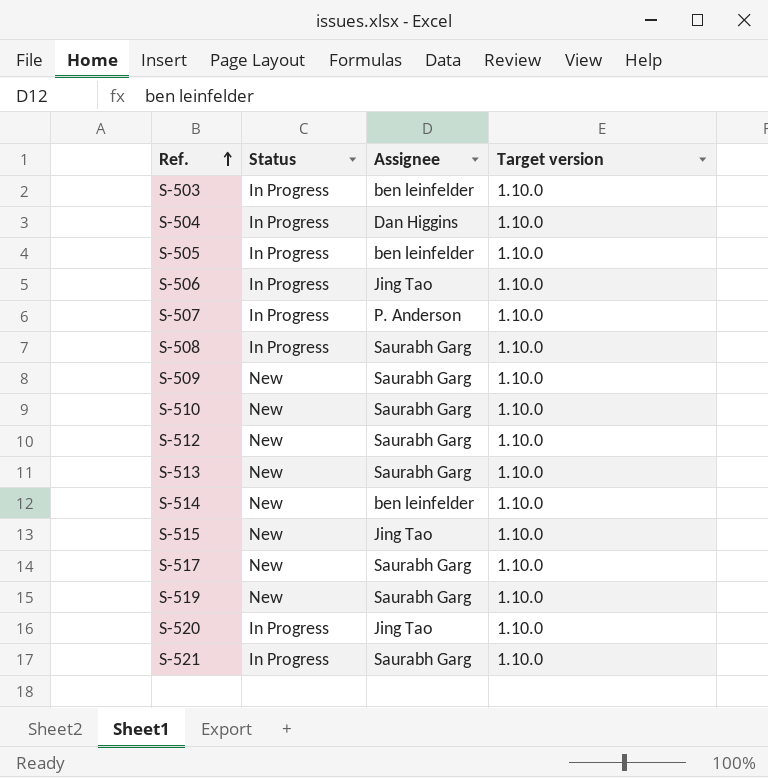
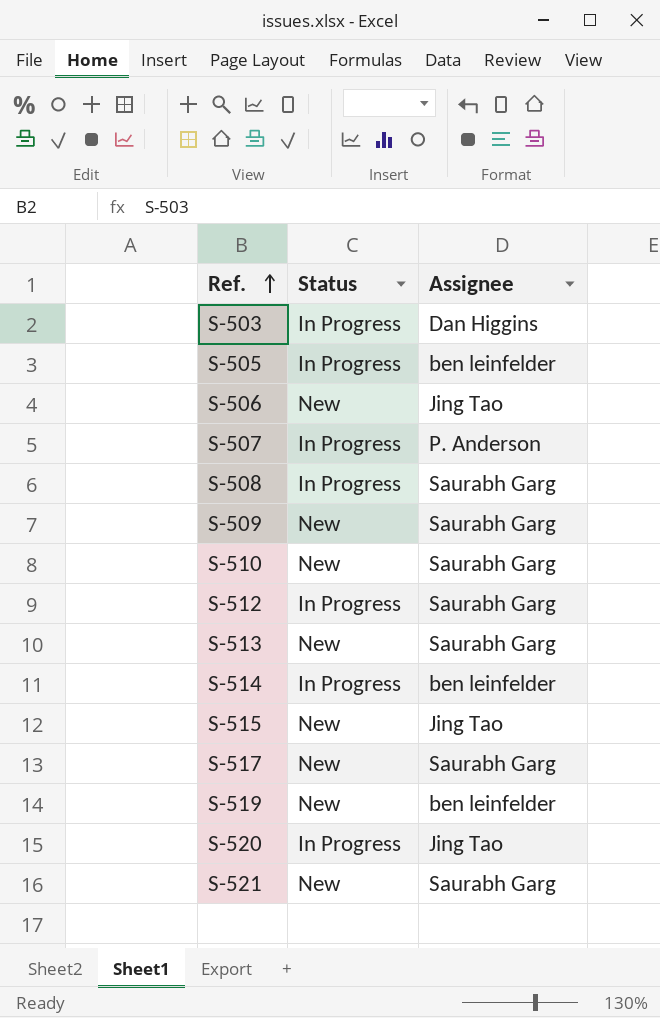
column Target version | position: 4 -> none
row S-504: In Progress | Dan Higgins | 1.10.0 -> none
S-503 | Assignee: ben leinfelder -> Dan Higgins
S-506 | Status: In Progress -> New
S-512 | Status: New -> In Progress
S-514 | Status: New -> In Progress
S-519 | Assignee: Saurabh Garg -> ben leinfelder
S-521 | Status: In Progress -> New

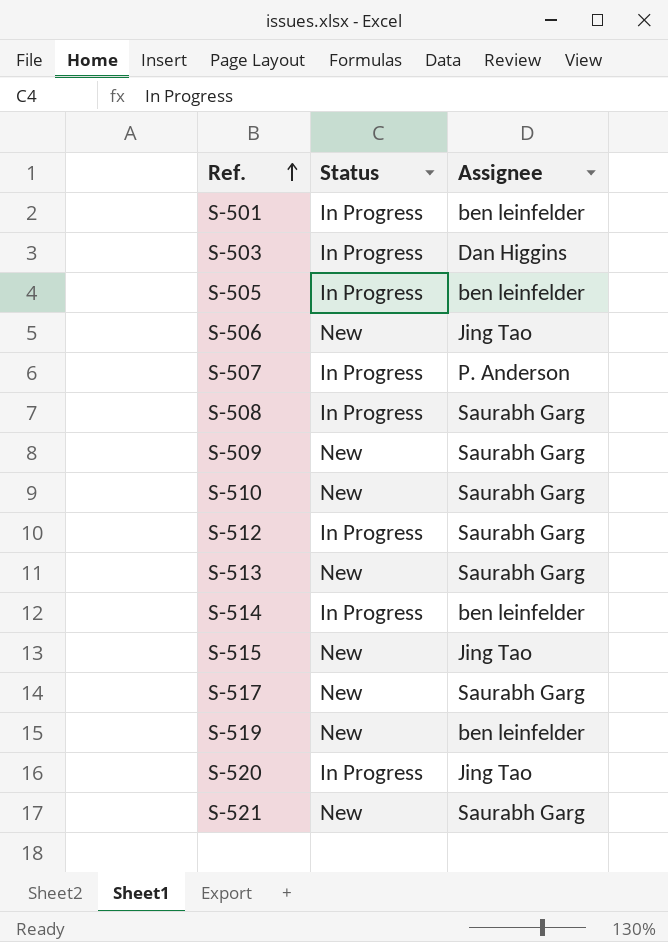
row S-501: none -> In Progress | ben leinfelder

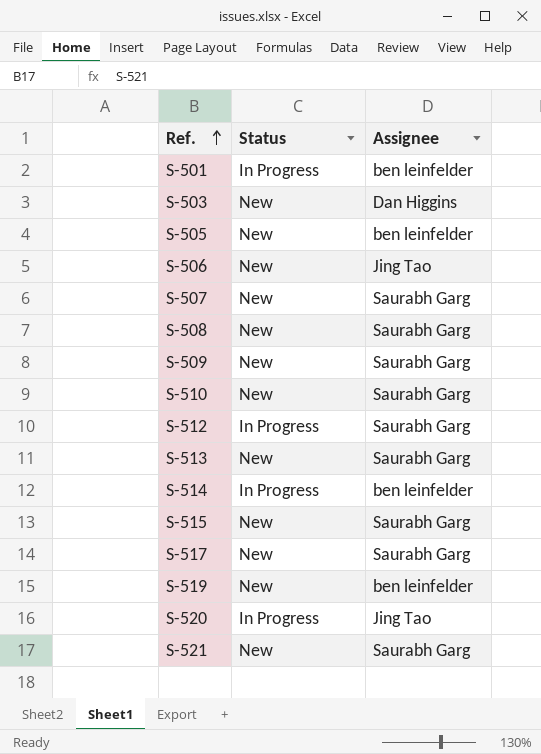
S-503 | Status: In Progress -> New
S-505 | Status: In Progress -> New
S-507 | Status: In Progress -> New
S-507 | Assignee: P. Anderson -> Saurabh Garg
S-508 | Status: In Progress -> New
S-515 | Assignee: Jing Tao -> Saurabh Garg

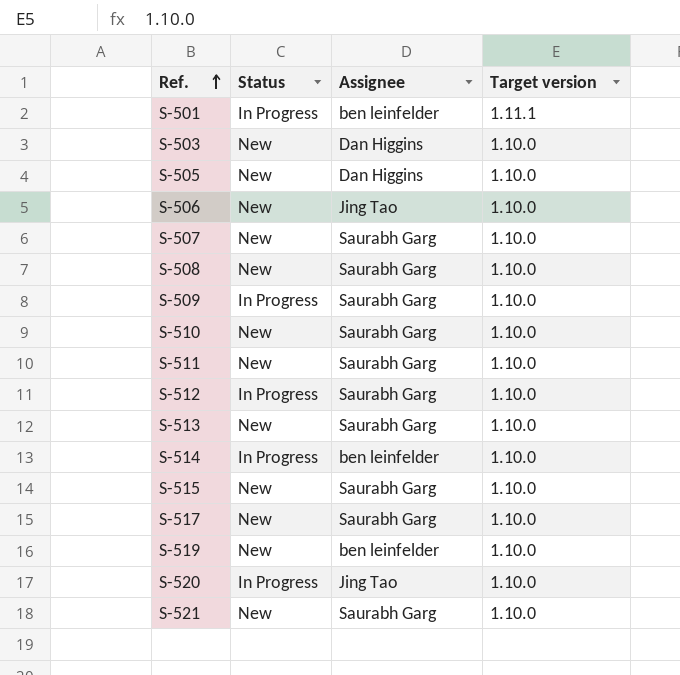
column Target version | position: none -> 4
S-505 | Assignee: ben leinfelder -> Dan Higgins
S-509 | Status: New -> In Progress
row S-511: none -> New | Saurabh Garg | 1.10.0

